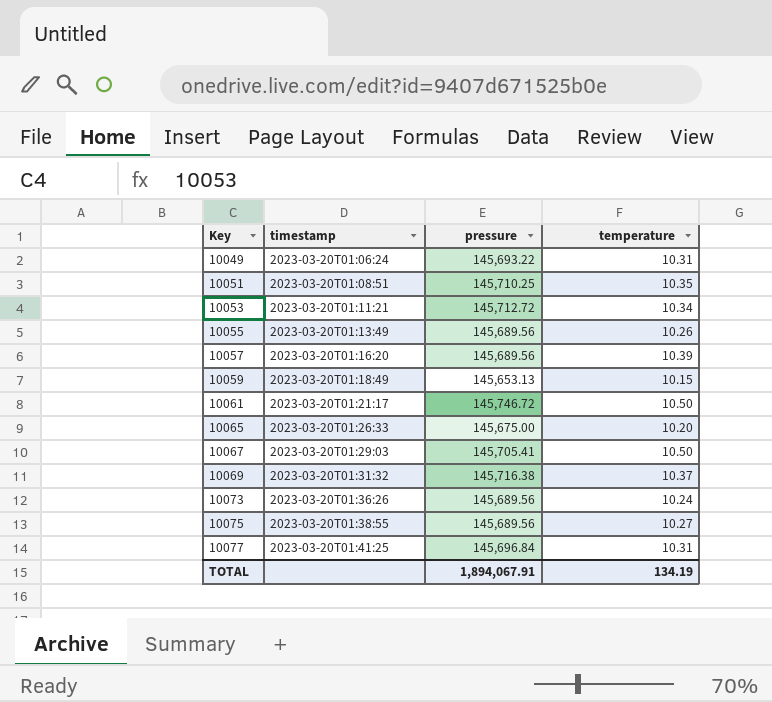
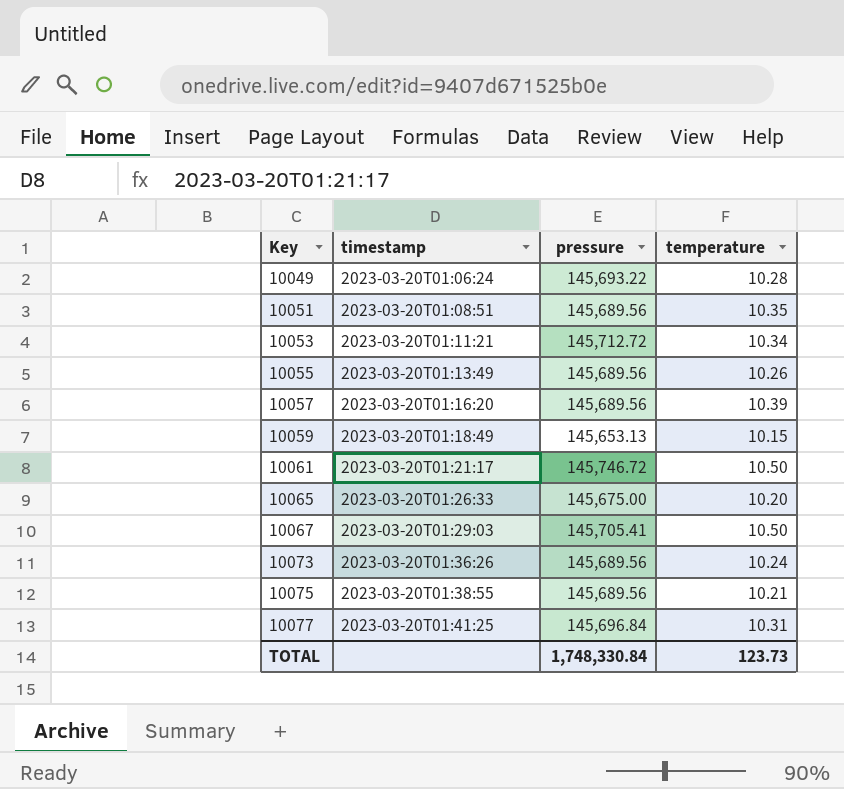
row 10069: 2023-03-20T01:31:32 | 145,716.38 | 10.37 -> none
10049 | temperature: 10.31 -> 10.28
10051 | pressure: 145,710.25 -> 145,689.56
10075 | temperature: 10.27 -> 10.21
TOTAL | pressure: 1,894,067.91 -> 1,748,330.84
TOTAL | temperature: 134.19 -> 123.73

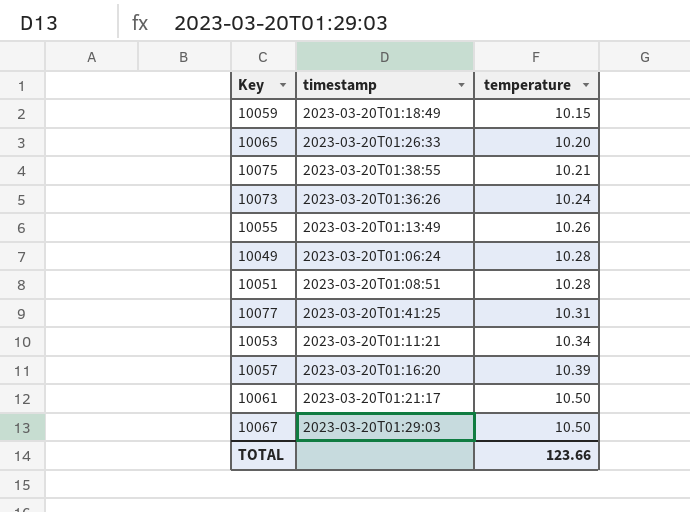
row order: Key ascending -> temperature ascending
column pressure | position: 3 -> none
10051 | temperature: 10.35 -> 10.28
TOTAL | temperature: 123.73 -> 123.66

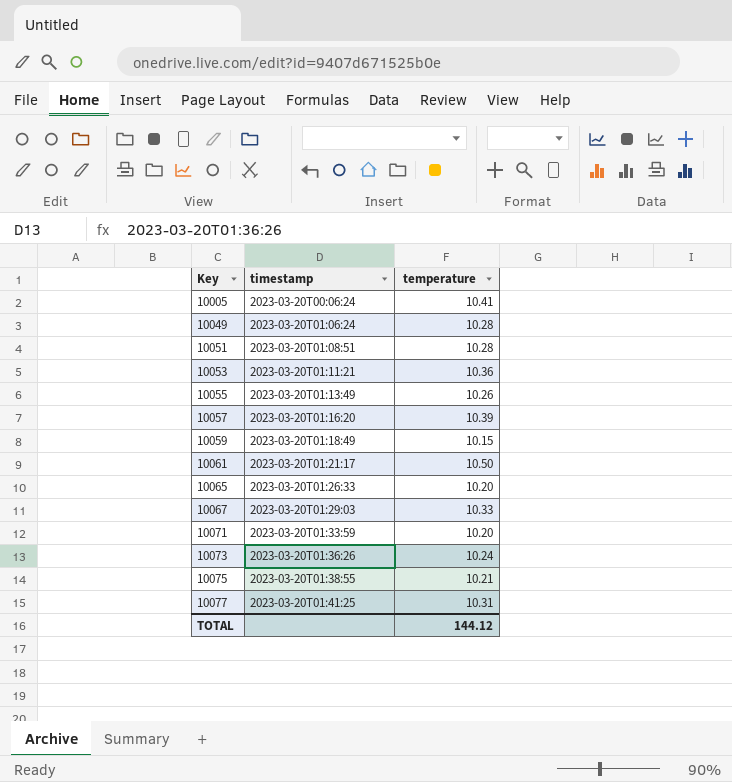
row order: temperature ascending -> Key ascending
row 10005: none -> 2023-03-20T00:06:24 | 10.41
10053 | temperature: 10.34 -> 10.36
10067 | temperature: 10.50 -> 10.33
row 10071: none -> 2023-03-20T01:33:59 | 10.20
TOTAL | temperature: 123.66 -> 144.12

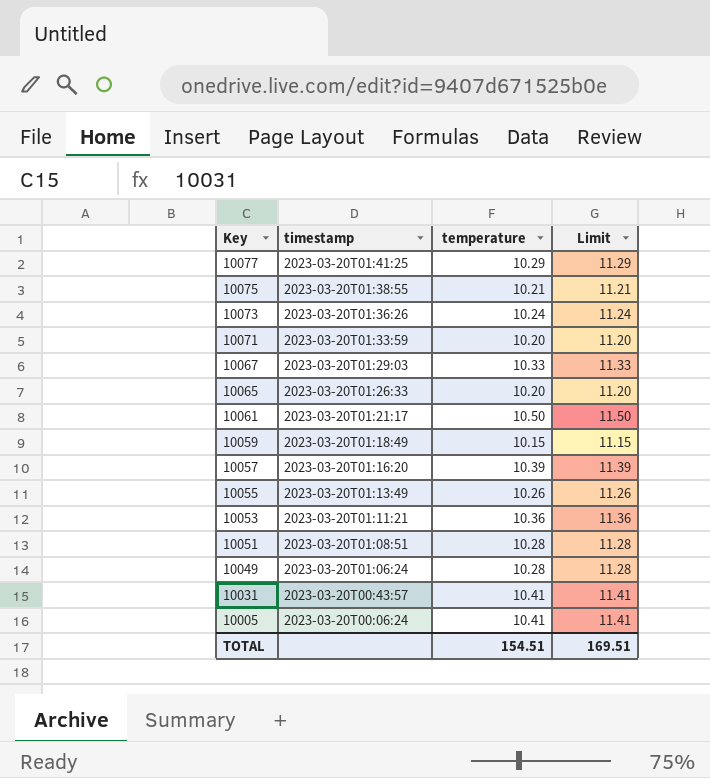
row order: Key ascending -> Key descending
column Limit | formula: none -> [temperature] + 1
10077 | temperature: 10.31 -> 10.29
row 10031: none -> 2023-03-20T00:43:57 | 10.41 | 11.41
TOTAL | temperature: 144.12 -> 154.51

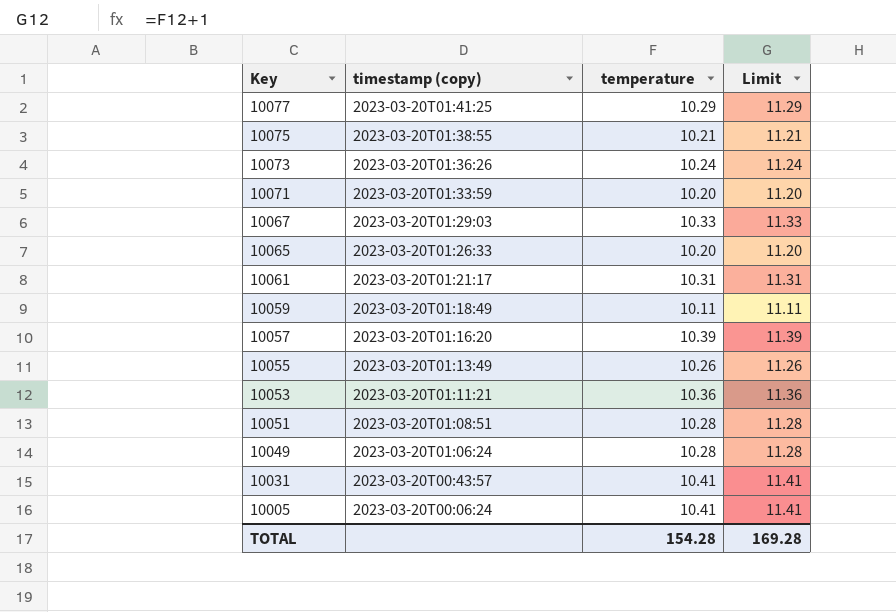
column name: timestamp -> timestamp (copy)
10061 | temperature: 10.50 -> 10.31
10061 | Limit: 11.50 -> 11.31
10059 | temperature: 10.15 -> 10.11
10059 | Limit: 11.15 -> 11.11
TOTAL | temperature: 154.51 -> 154.28
TOTAL | Limit: 169.51 -> 169.28

